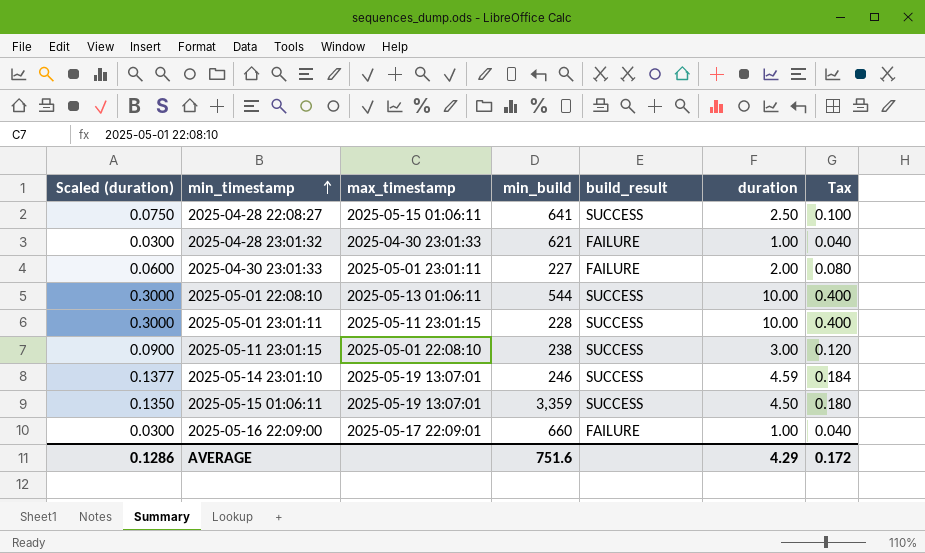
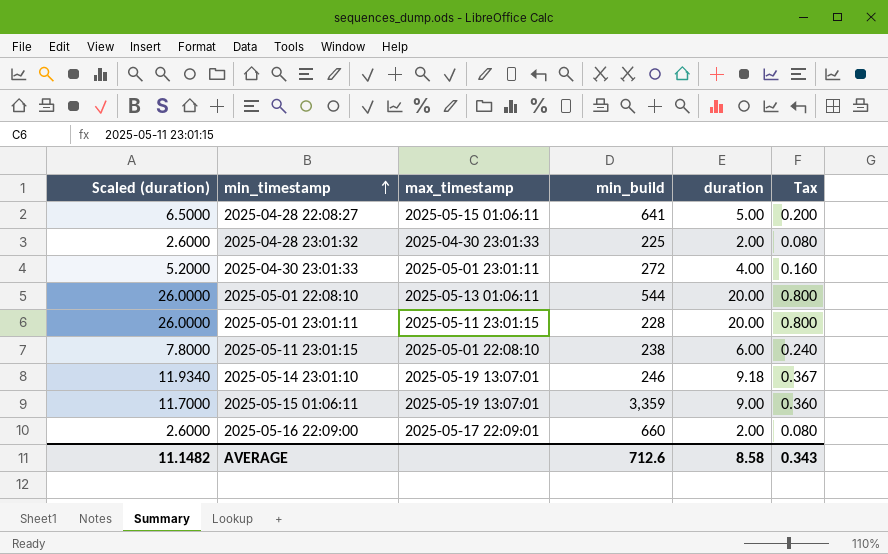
column build_result | position: 5 -> none
column Scaled (duration) | formula: [duration] * 0.03 -> [duration] * 1.3
2025-04-28 22:08:27 | duration: 2.50 -> 5.00
2025-04-28 22:08:27 | Tax: 0.100 -> 0.200
2025-04-28 23:01:32 | min_build: 621 -> 225
2025-04-28 23:01:32 | duration: 1.00 -> 2.00
2025-04-28 23:01:32 | Tax: 0.040 -> 0.080
2025-04-30 23:01:33 | min_build: 227 -> 272
2025-04-30 23:01:33 | duration: 2.00 -> 4.00
2025-04-30 23:01:33 | Tax: 0.080 -> 0.160
2025-05-01 22:08:10 | duration: 10.00 -> 20.00
2025-05-01 22:08:10 | Tax: 0.400 -> 0.800
2025-05-01 23:01:11 | duration: 10.00 -> 20.00
2025-05-01 23:01:11 | Tax: 0.400 -> 0.800
2025-05-11 23:01:15 | duration: 3.00 -> 6.00
2025-05-11 23:01:15 | Tax: 0.120 -> 0.240
2025-05-14 23:01:10 | duration: 4.59 -> 9.18
2025-05-14 23:01:10 | Tax: 0.184 -> 0.367
2025-05-15 01:06:11 | duration: 4.50 -> 9.00
2025-05-15 01:06:11 | Tax: 0.180 -> 0.360
2025-05-16 22:09:00 | duration: 1.00 -> 2.00
2025-05-16 22:09:00 | Tax: 0.040 -> 0.080
AVERAGE | Scaled (duration): 0.1286 -> 11.1482
AVERAGE | min_build: 751.6 -> 712.6
AVERAGE | duration: 4.29 -> 8.58
AVERAGE | Tax: 0.172 -> 0.343

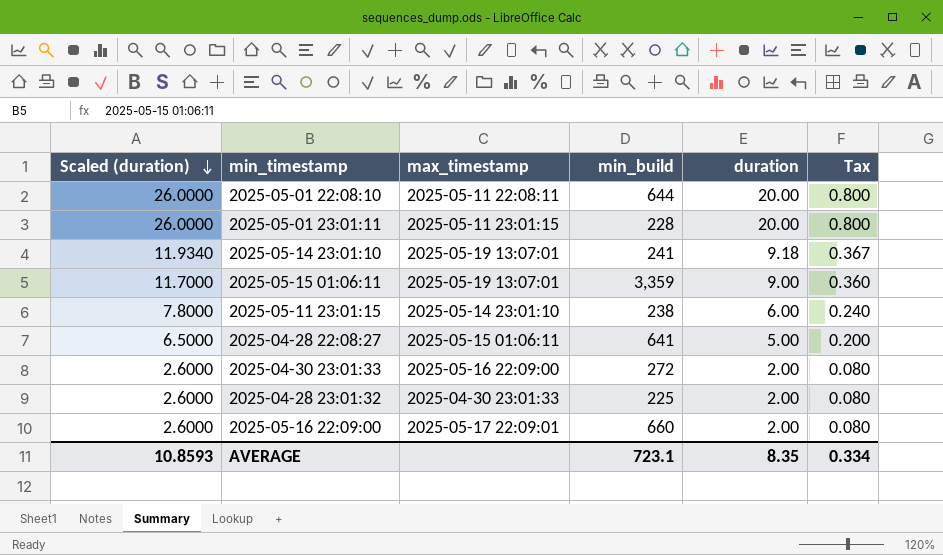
row order: min_timestamp ascending -> Scaled (duration) descending
2025-05-01 22:08:10 | max_timestamp: 2025-05-13 01:06:11 -> 2025-05-11 22:08:11
2025-05-01 22:08:10 | min_build: 544 -> 644
2025-05-14 23:01:10 | min_build: 246 -> 241
2025-05-11 23:01:15 | max_timestamp: 2025-05-01 22:08:10 -> 2025-05-14 23:01:10
2025-04-30 23:01:33 | Scaled (duration): 5.2000 -> 2.6000
2025-04-30 23:01:33 | max_timestamp: 2025-05-01 23:01:11 -> 2025-05-16 22:09:00
2025-04-30 23:01:33 | duration: 4.00 -> 2.00
2025-04-30 23:01:33 | Tax: 0.160 -> 0.080
AVERAGE | Scaled (duration): 11.1482 -> 10.8593
AVERAGE | min_build: 712.6 -> 723.1
AVERAGE | duration: 8.58 -> 8.35
AVERAGE | Tax: 0.343 -> 0.334

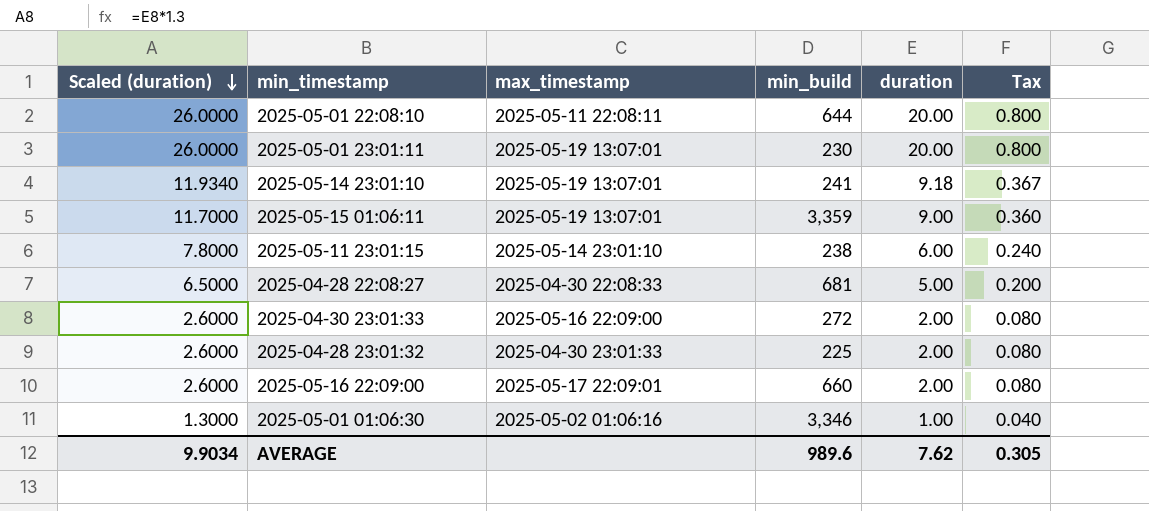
2025-05-01 23:01:11 | max_timestamp: 2025-05-11 23:01:15 -> 2025-05-19 13:07:01
2025-05-01 23:01:11 | min_build: 228 -> 230
2025-04-28 22:08:27 | max_timestamp: 2025-05-15 01:06:11 -> 2025-04-30 22:08:33
2025-04-28 22:08:27 | min_build: 641 -> 681
row 2025-05-01 01:06:30: none -> 1.3000 | 2025-05-02 01:06:16 | 3,346 | 1.00 | 0.040
AVERAGE | Scaled (duration): 10.8593 -> 9.9034
AVERAGE | min_build: 723.1 -> 989.6
AVERAGE | duration: 8.35 -> 7.62
AVERAGE | Tax: 0.334 -> 0.305

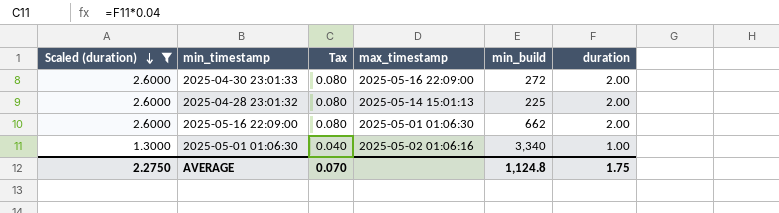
filter: none -> Scaled (duration) <= 2.6000
column Tax | position: 6 -> 3
2025-04-28 23:01:32 | max_timestamp: 2025-04-30 23:01:33 -> 2025-05-14 15:01:13
2025-05-16 22:09:00 | max_timestamp: 2025-05-17 22:09:01 -> 2025-05-01 01:06:30
2025-05-16 22:09:00 | min_build: 660 -> 662
2025-05-01 01:06:30 | min_build: 3,346 -> 3,340
AVERAGE | Scaled (duration): 9.9034 -> 2.2750
AVERAGE | Tax: 0.305 -> 0.070
AVERAGE | min_build: 989.6 -> 1,124.8
AVERAGE | duration: 7.62 -> 1.75

